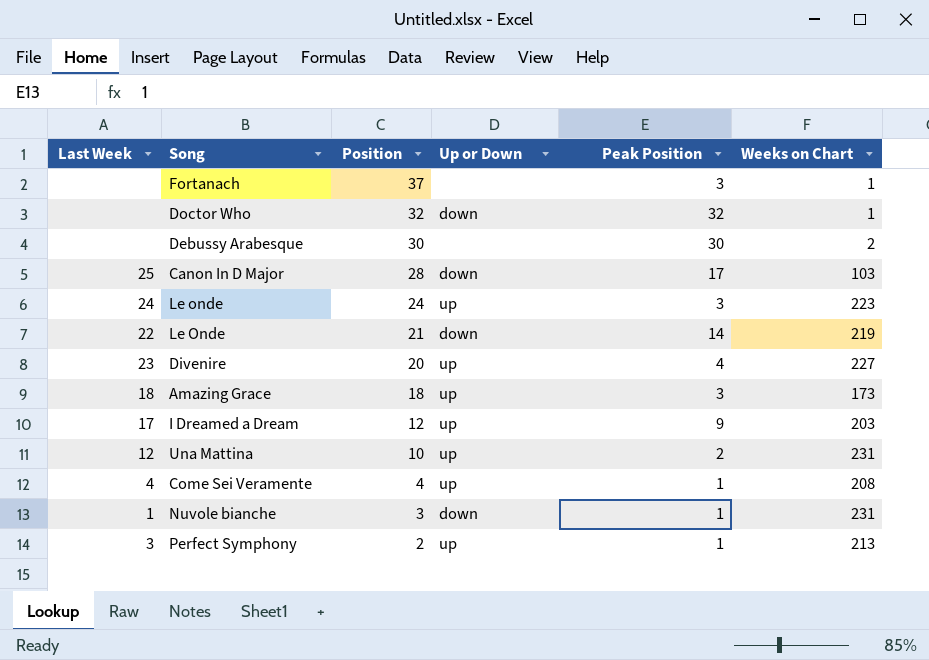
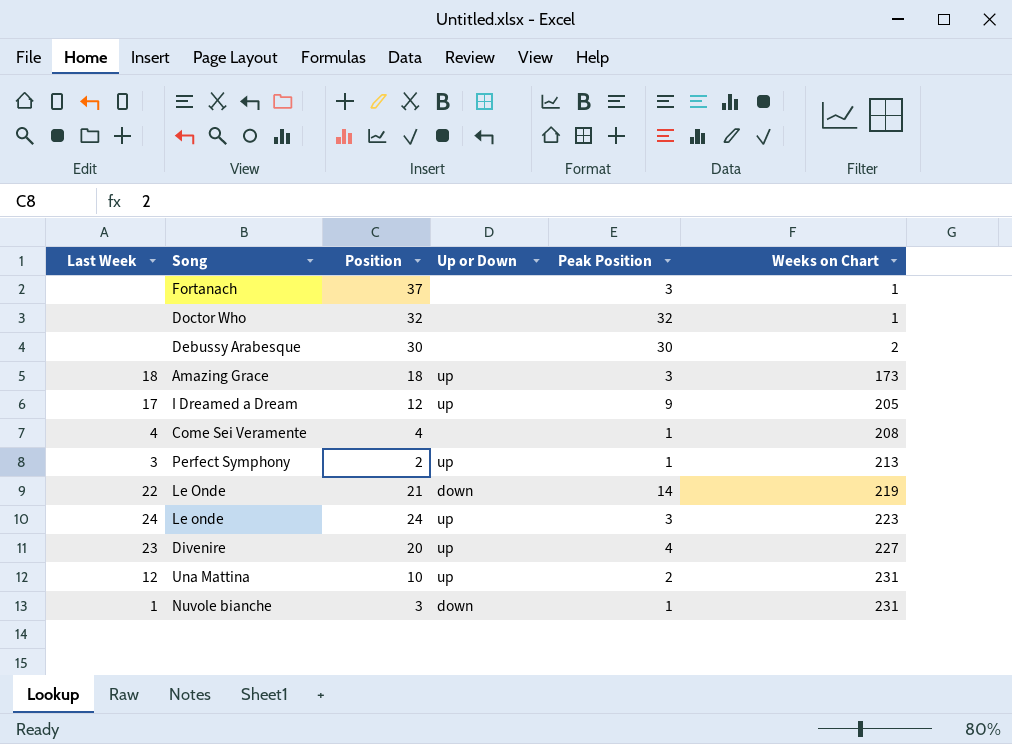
row order: Position descending -> Weeks on Chart ascending
row Canon In D Major: 25 | 28 | down | 17 | 103 -> none
Doctor Who | Up or Down: down -> none
I Dreamed a Dream | Weeks on Chart: 203 -> 205
Come Sei Veramente | Up or Down: up -> none

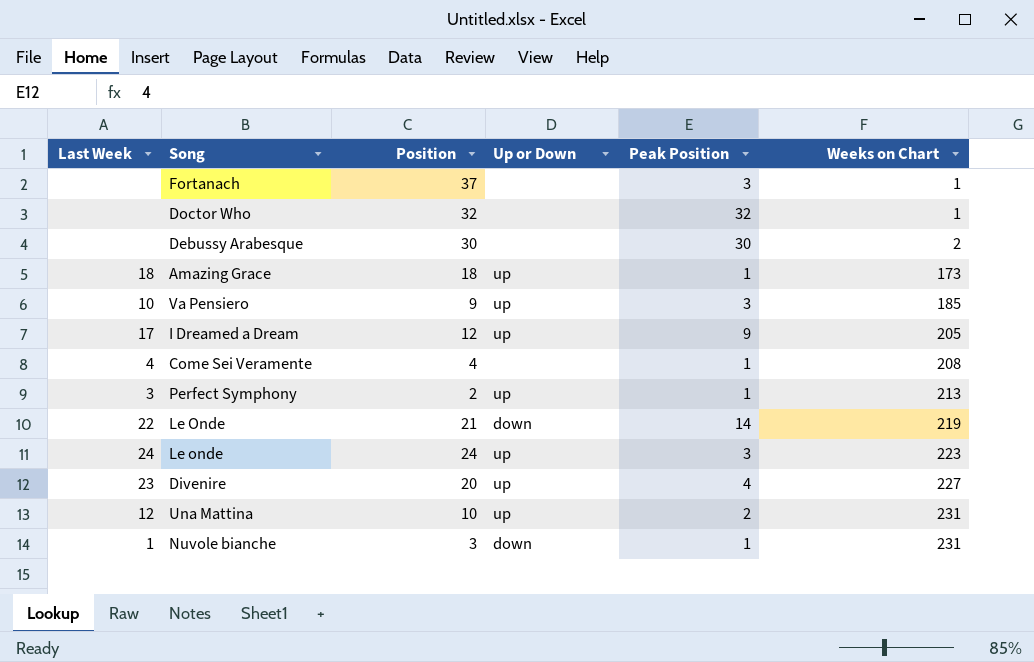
Amazing Grace | Peak Position: 3 -> 1
row Va Pensiero: none -> 10 | 9 | up | 3 | 185

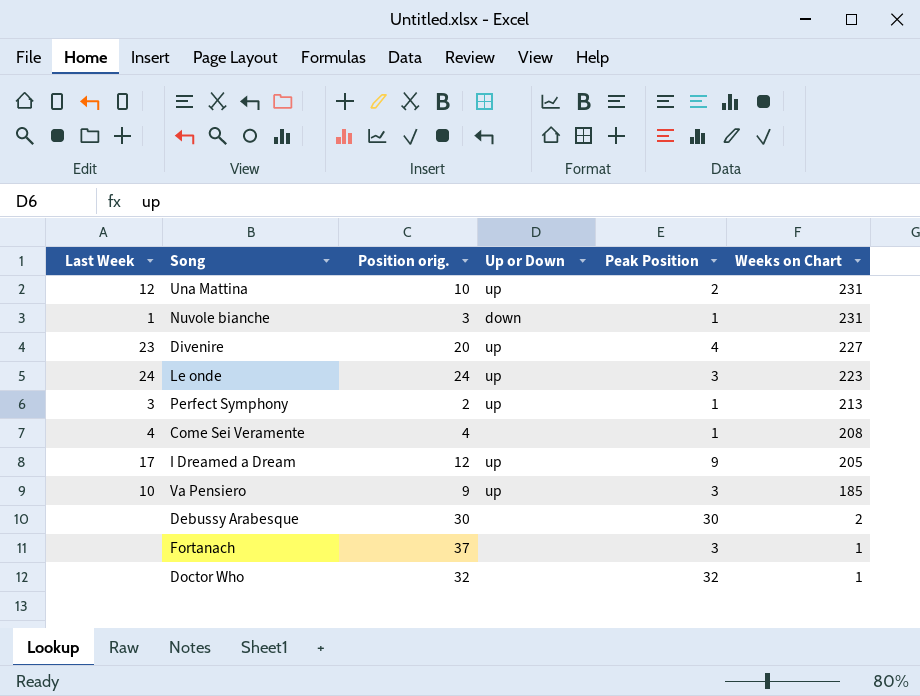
row order: Weeks on Chart ascending -> Weeks on Chart descending
column name: Position -> Position orig.
row Amazing Grace: 18 | 18 | up | 1 | 173 -> none
row Le Onde: 22 | 21 | down | 14 | 219 -> none

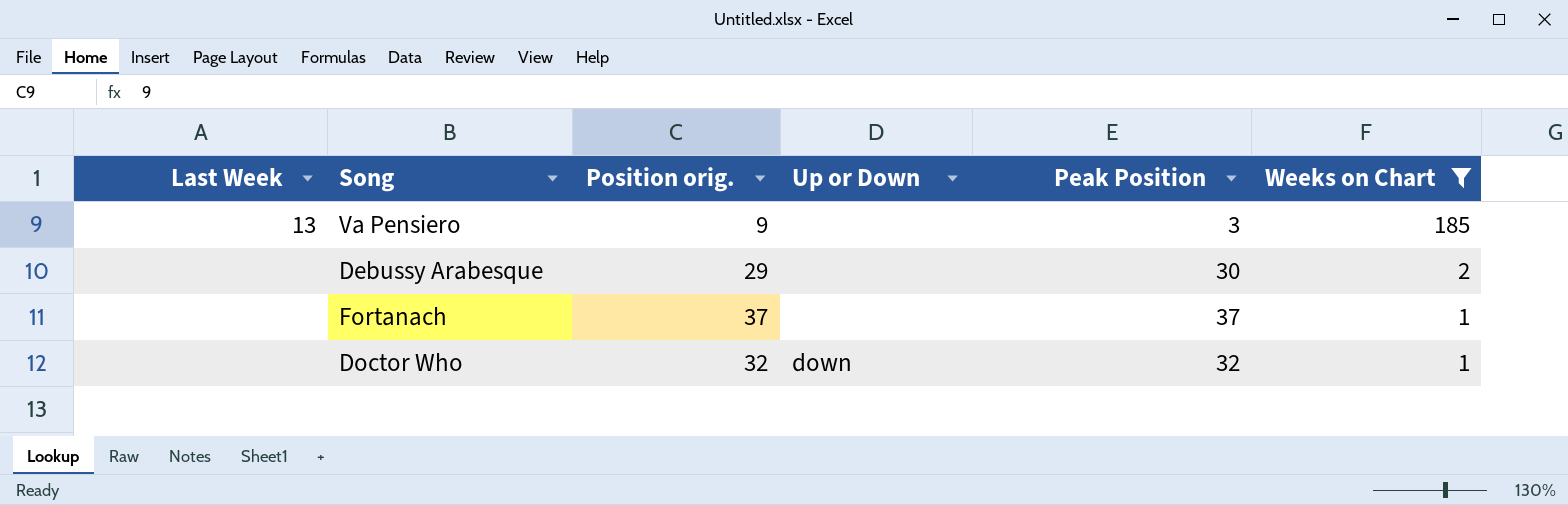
filter: none -> Weeks on Chart <= 185
Va Pensiero | Last Week: 10 -> 13
Va Pensiero | Up or Down: up -> none
Debussy Arabesque | Position orig.: 30 -> 29
Fortanach | Peak Position: 3 -> 37
Doctor Who | Up or Down: none -> down

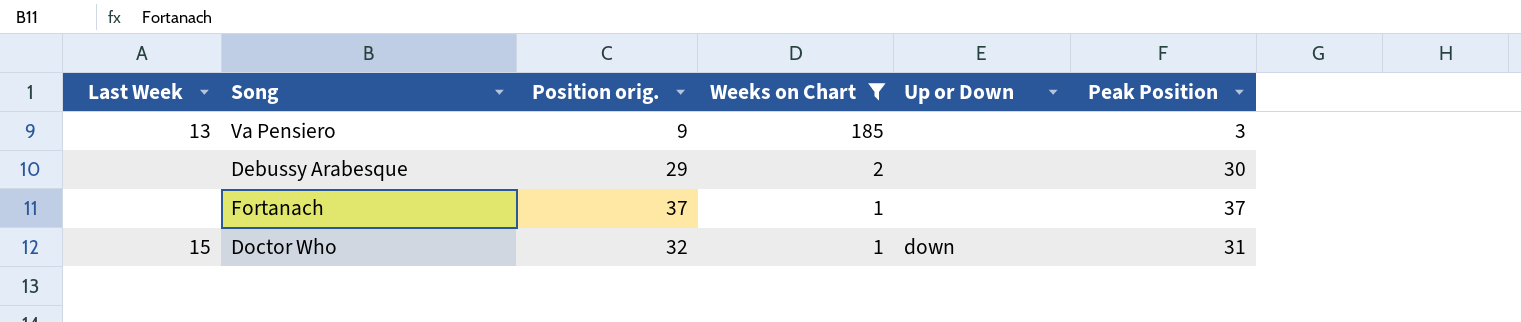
column Weeks on Chart | position: 6 -> 4
Doctor Who | Last Week: none -> 15
Doctor Who | Peak Position: 32 -> 31

